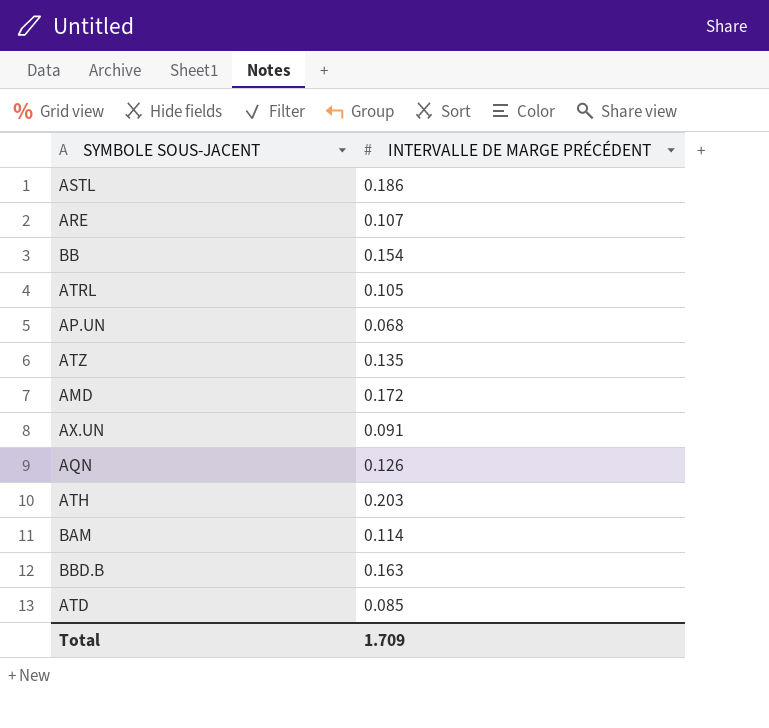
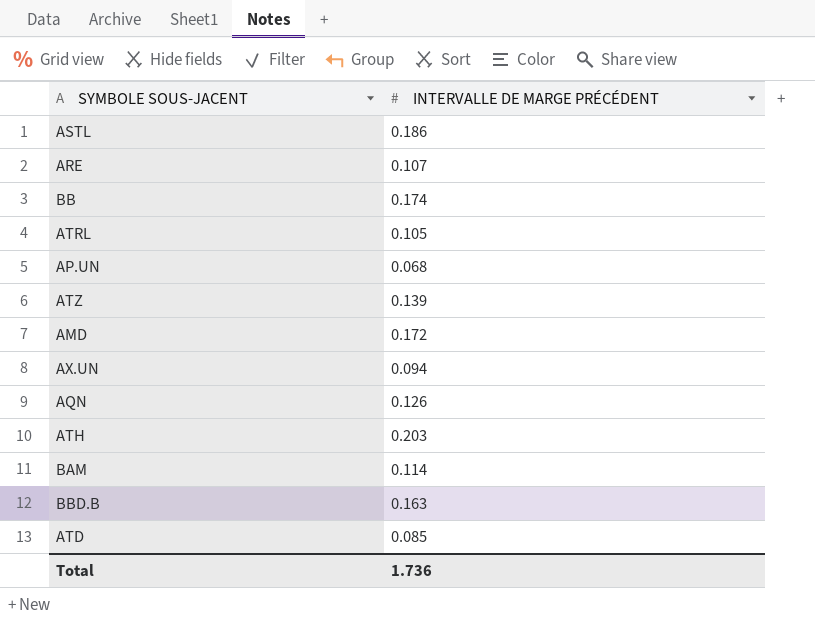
BB | INTERVALLE DE MARGE PRÉCÉDENT: 0.154 -> 0.174
ATZ | INTERVALLE DE MARGE PRÉCÉDENT: 0.135 -> 0.139
AX.UN | INTERVALLE DE MARGE PRÉCÉDENT: 0.091 -> 0.094
Total | INTERVALLE DE MARGE PRÉCÉDENT: 1.709 -> 1.736

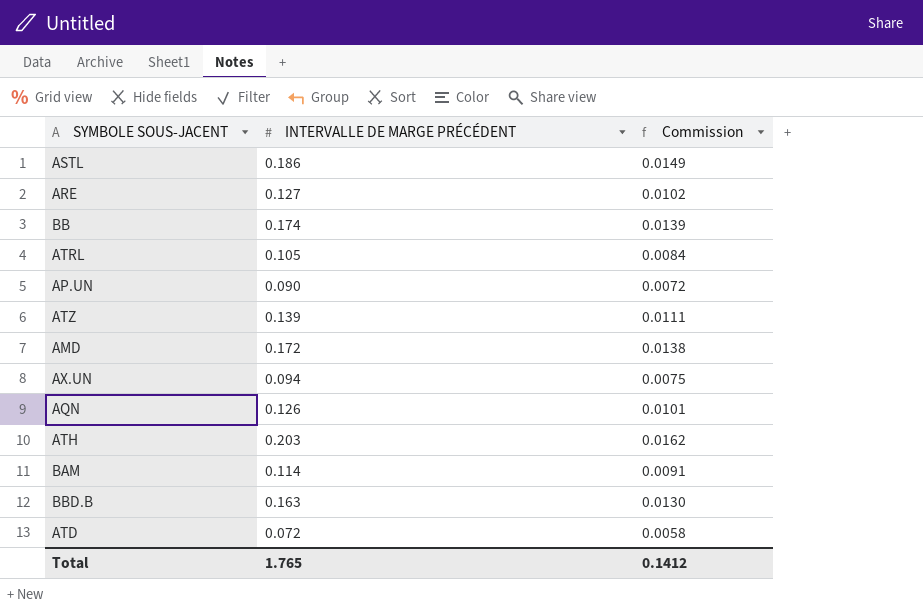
column Commission | formula: none -> [INTERVALLE DE MARGE PRÉCÉDENT] * 0.08
ARE | INTERVALLE DE MARGE PRÉCÉDENT: 0.107 -> 0.127
AP.UN | INTERVALLE DE MARGE PRÉCÉDENT: 0.068 -> 0.090
ATD | INTERVALLE DE MARGE PRÉCÉDENT: 0.085 -> 0.072
Total | INTERVALLE DE MARGE PRÉCÉDENT: 1.736 -> 1.765

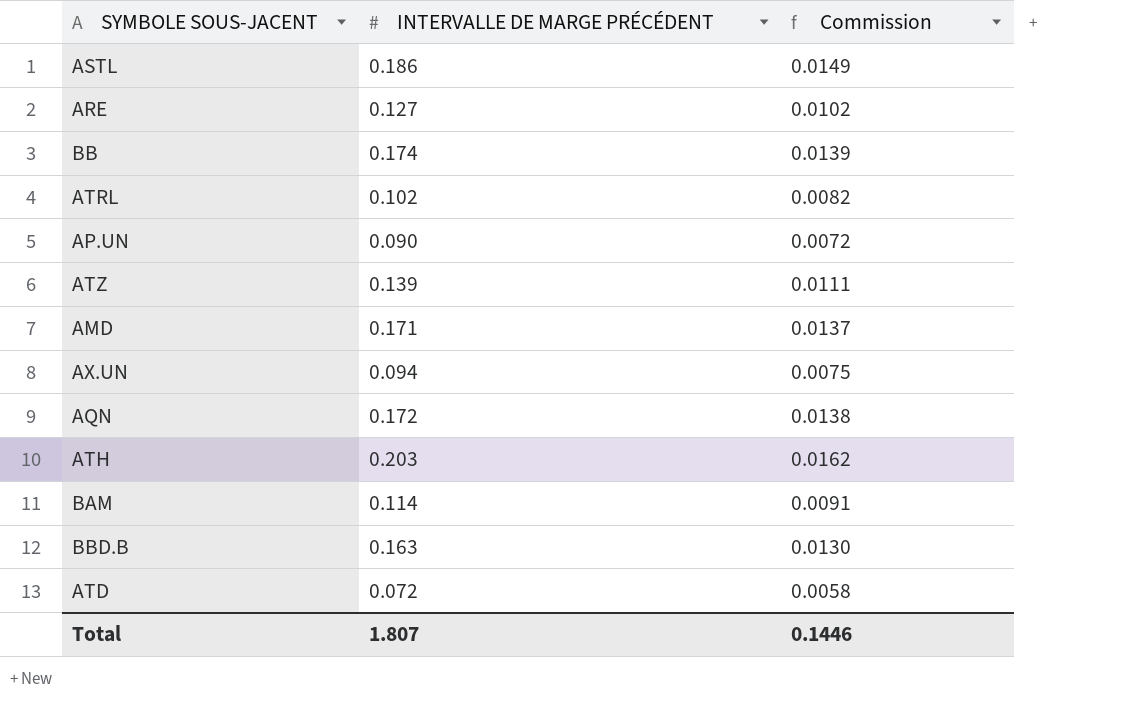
ATRL | INTERVALLE DE MARGE PRÉCÉDENT: 0.105 -> 0.102
ATRL | Commission: 0.0084 -> 0.0082
AMD | INTERVALLE DE MARGE PRÉCÉDENT: 0.172 -> 0.171
AMD | Commission: 0.0138 -> 0.0137
AQN | INTERVALLE DE MARGE PRÉCÉDENT: 0.126 -> 0.172
AQN | Commission: 0.0101 -> 0.0138
Total | INTERVALLE DE MARGE PRÉCÉDENT: 1.765 -> 1.807
Total | Commission: 0.1412 -> 0.1446

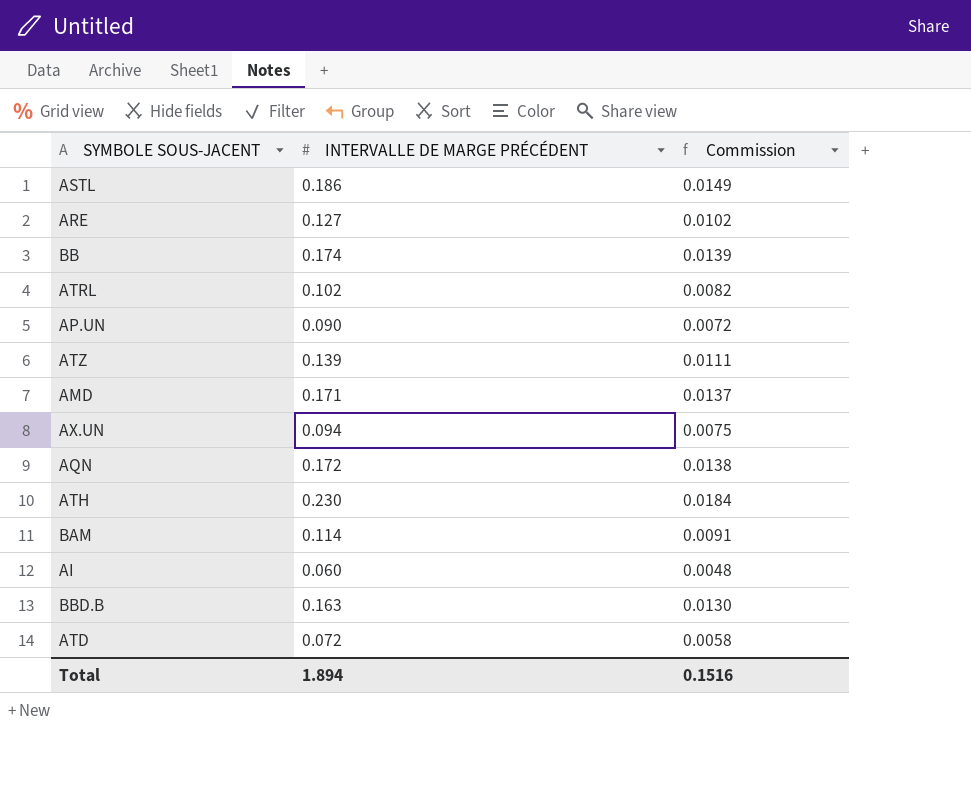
ATH | INTERVALLE DE MARGE PRÉCÉDENT: 0.203 -> 0.230
ATH | Commission: 0.0162 -> 0.0184
row AI: none -> 0.060 | 0.0048
Total | INTERVALLE DE MARGE PRÉCÉDENT: 1.807 -> 1.894
Total | Commission: 0.1446 -> 0.1516

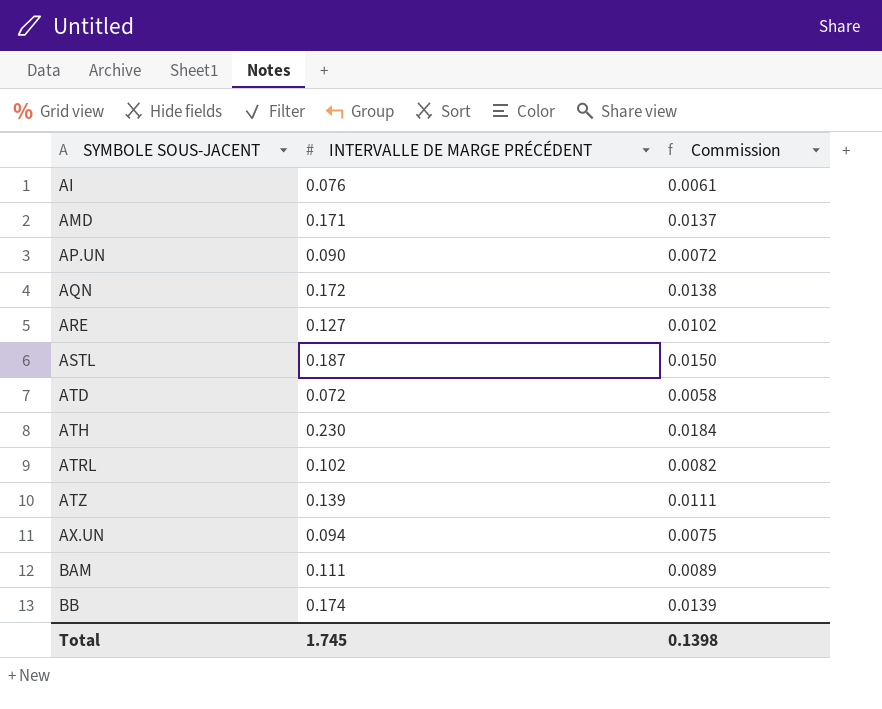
row order: none -> SYMBOLE SOUS-JACENT ascending
row BBD.B: 0.163 | 0.0130 -> none
AI | INTERVALLE DE MARGE PRÉCÉDENT: 0.060 -> 0.076
AI | Commission: 0.0048 -> 0.0061
ASTL | INTERVALLE DE MARGE PRÉCÉDENT: 0.186 -> 0.187
ASTL | Commission: 0.0149 -> 0.0150
BAM | INTERVALLE DE MARGE PRÉCÉDENT: 0.114 -> 0.111
BAM | Commission: 0.0091 -> 0.0089
Total | INTERVALLE DE MARGE PRÉCÉDENT: 1.894 -> 1.745
Total | Commission: 0.1516 -> 0.1398

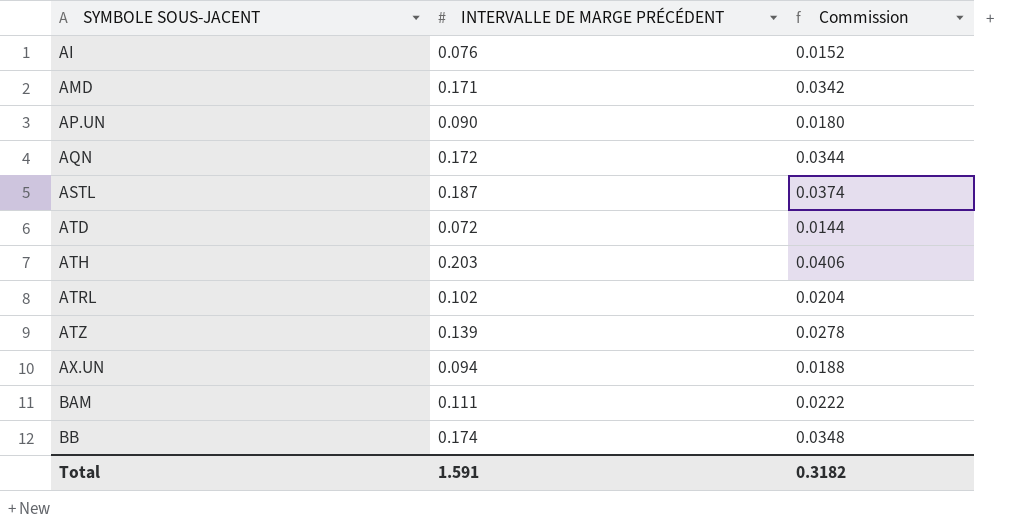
column Commission | formula: [INTERVALLE DE MARGE PRÉCÉDENT] * 0.08 -> [INTERVALLE DE MARGE PRÉCÉDENT] * 0.2
row ARE: 0.127 | 0.0102 -> none
ATH | INTERVALLE DE MARGE PRÉCÉDENT: 0.230 -> 0.203
Total | INTERVALLE DE MARGE PRÉCÉDENT: 1.745 -> 1.591
Total | Commission: 0.1398 -> 0.3182

